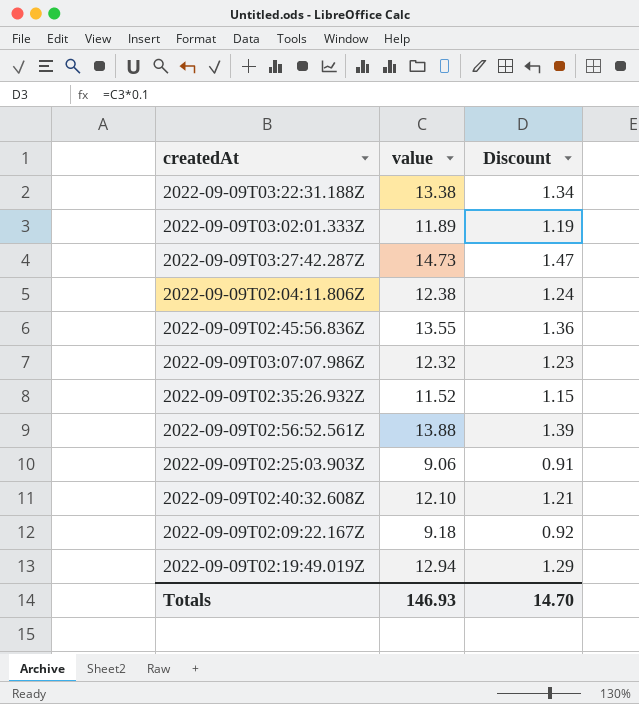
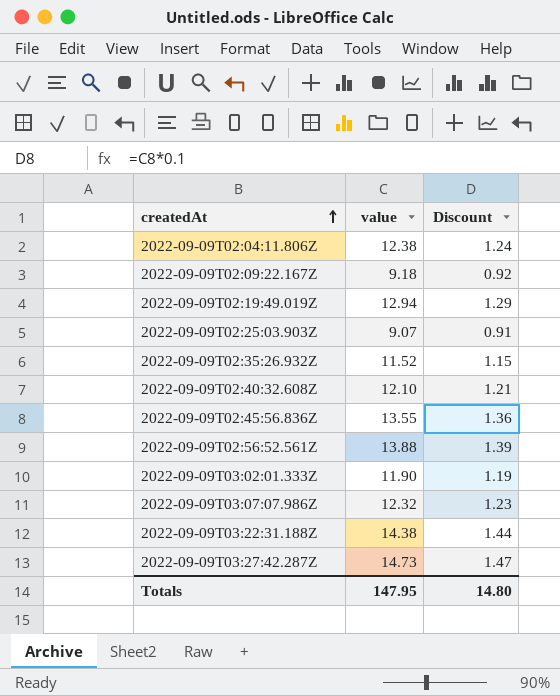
row order: none -> createdAt ascending
2022-09-09T02:25:03.903Z | value: 9.06 -> 9.07
2022-09-09T03:02:01.333Z | value: 11.89 -> 11.90
2022-09-09T03:22:31.188Z | value: 13.38 -> 14.38
2022-09-09T03:22:31.188Z | Discount: 1.34 -> 1.44
Totals | value: 146.93 -> 147.95
Totals | Discount: 14.70 -> 14.80

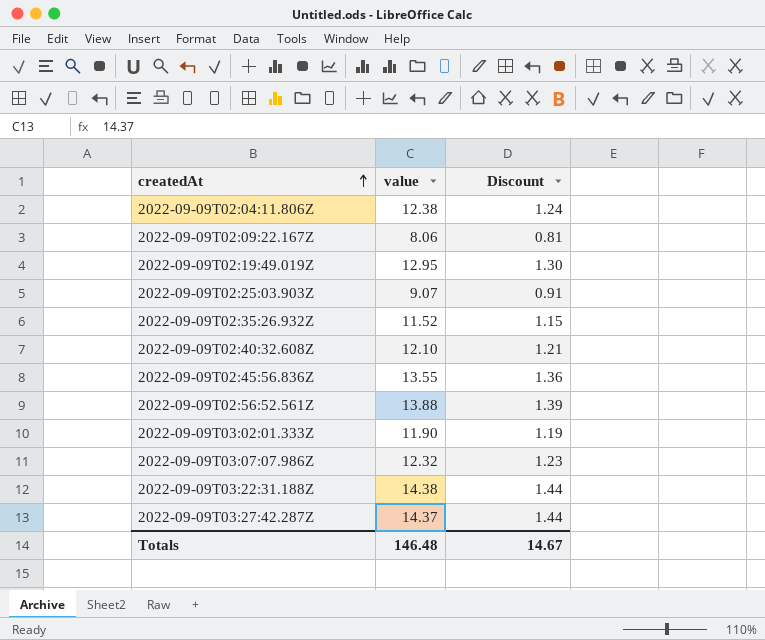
2022-09-09T02:09:22.167Z | value: 9.18 -> 8.06
2022-09-09T02:09:22.167Z | Discount: 0.92 -> 0.81
2022-09-09T02:19:49.019Z | value: 12.94 -> 12.95
2022-09-09T02:19:49.019Z | Discount: 1.29 -> 1.30
2022-09-09T03:27:42.287Z | value: 14.73 -> 14.37
2022-09-09T03:27:42.287Z | Discount: 1.47 -> 1.44
Totals | value: 147.95 -> 146.48
Totals | Discount: 14.80 -> 14.67

